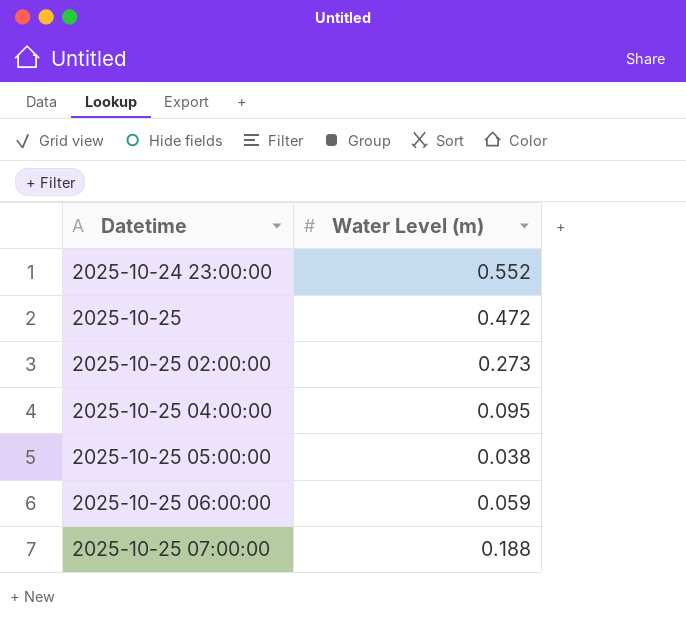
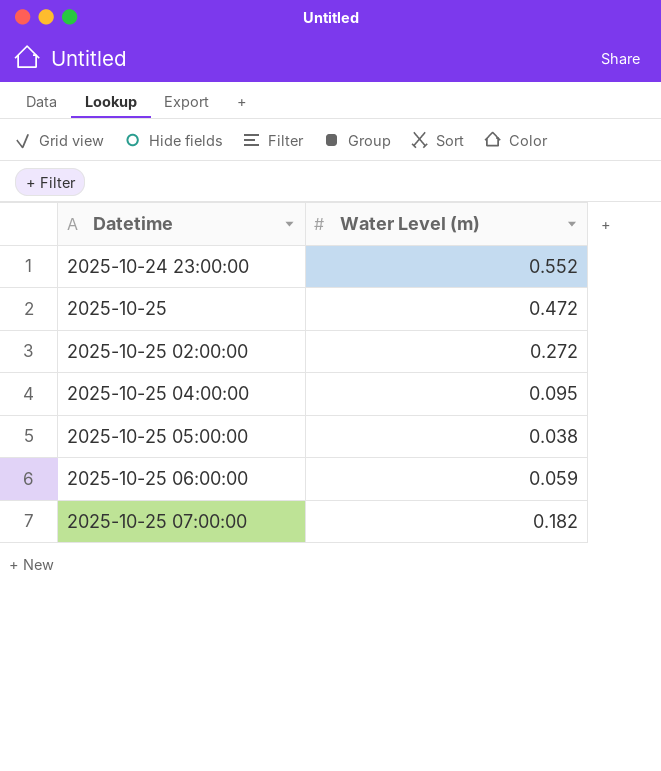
2025-10-25 02:00:00 | Water Level (m): 0.273 -> 0.272
2025-10-25 07:00:00 | Water Level (m): 0.188 -> 0.182

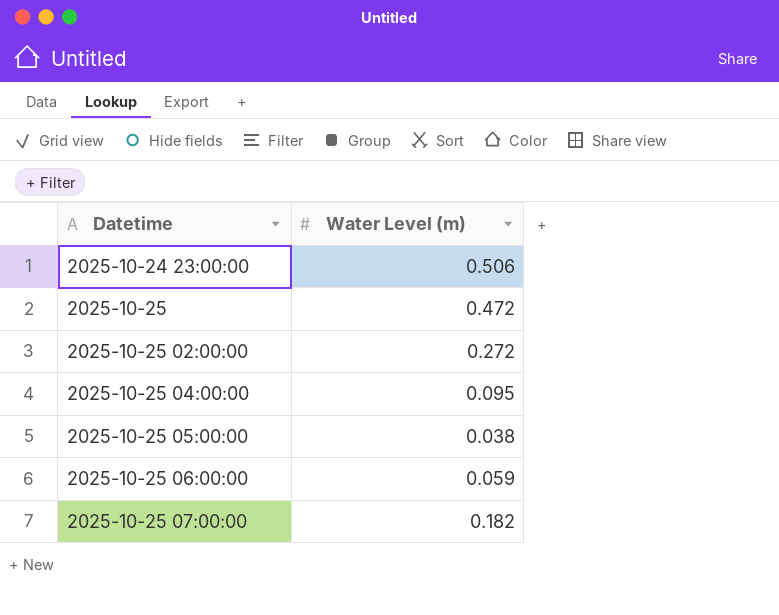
2025-10-24 23:00:00 | Water Level (m): 0.552 -> 0.506

